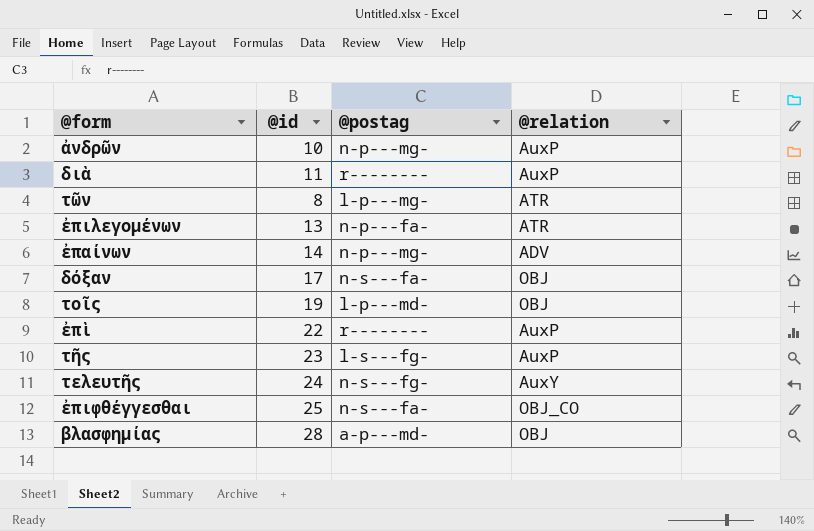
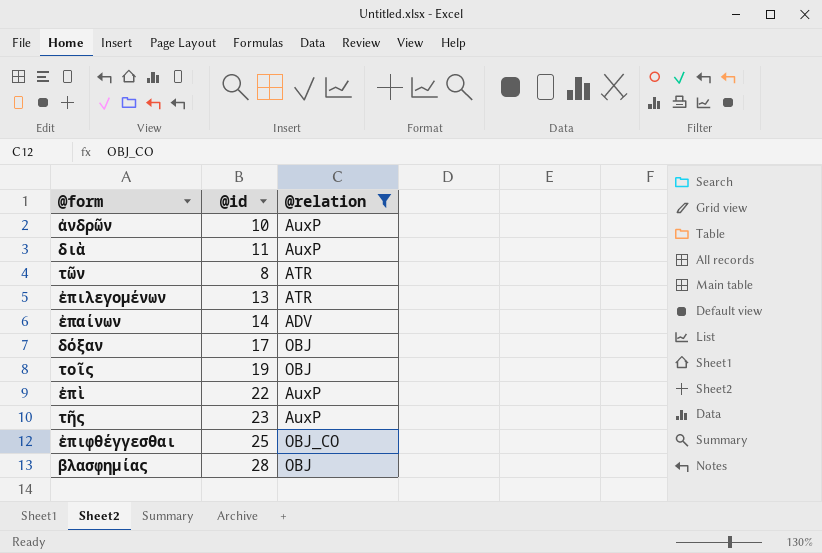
filter: none -> @relation != AuxY
column @postag | position: 3 -> none

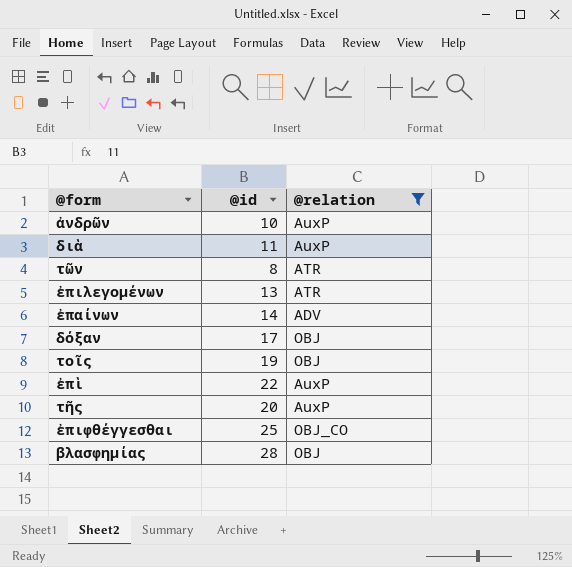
τῆς | @id: 23 -> 20

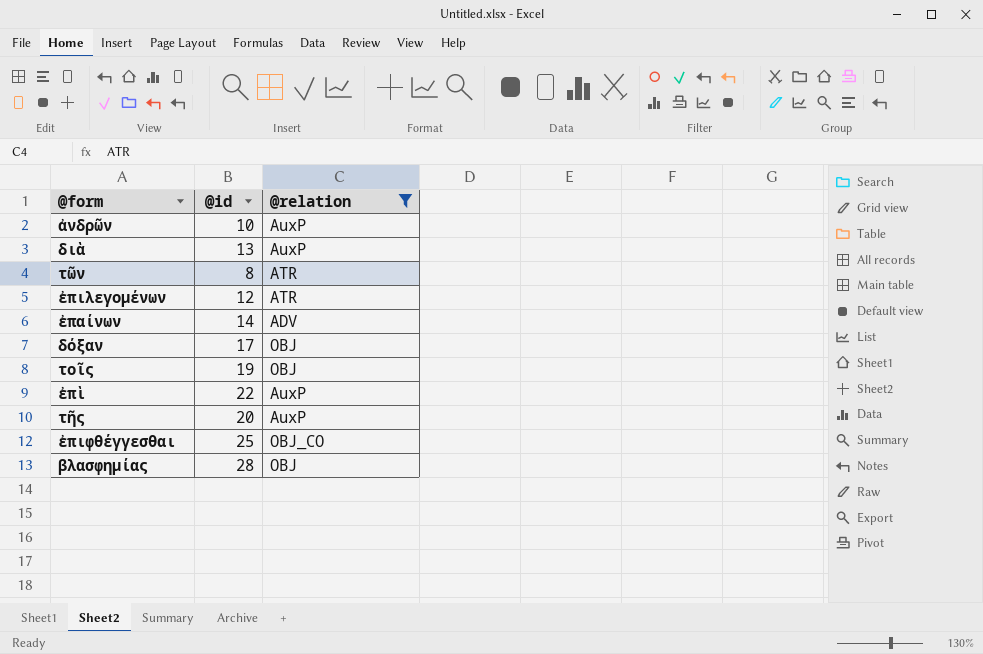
διὰ | @id: 11 -> 13
ἐπιλεγομένων | @id: 13 -> 12

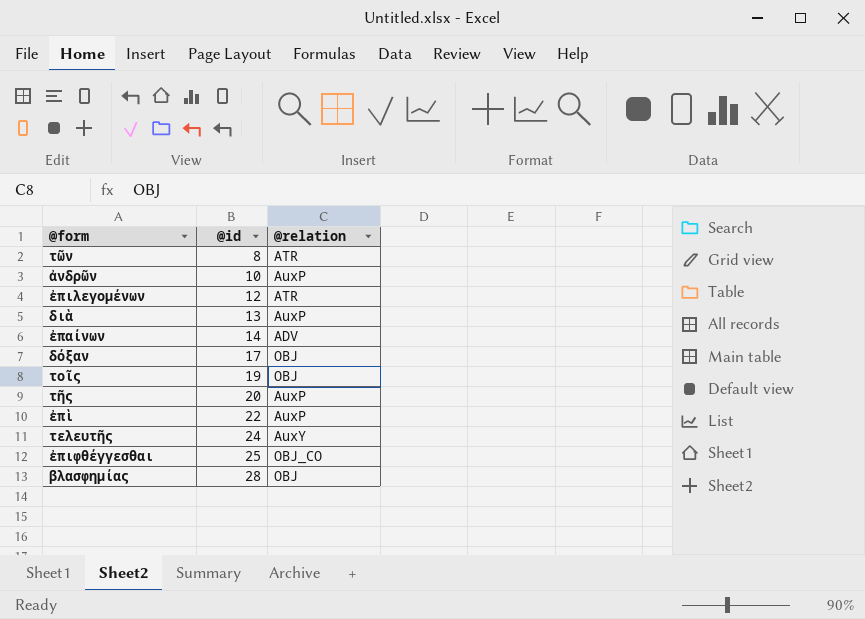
filter: @relation != AuxY -> none
row order: none -> @id ascending

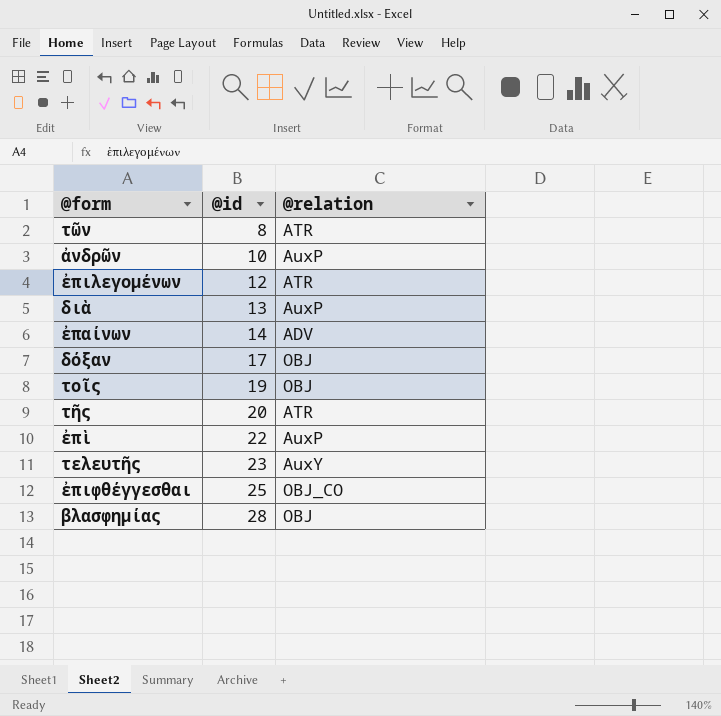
τῆς | @relation: AuxP -> ATR
τελευτῆς | @id: 24 -> 23

